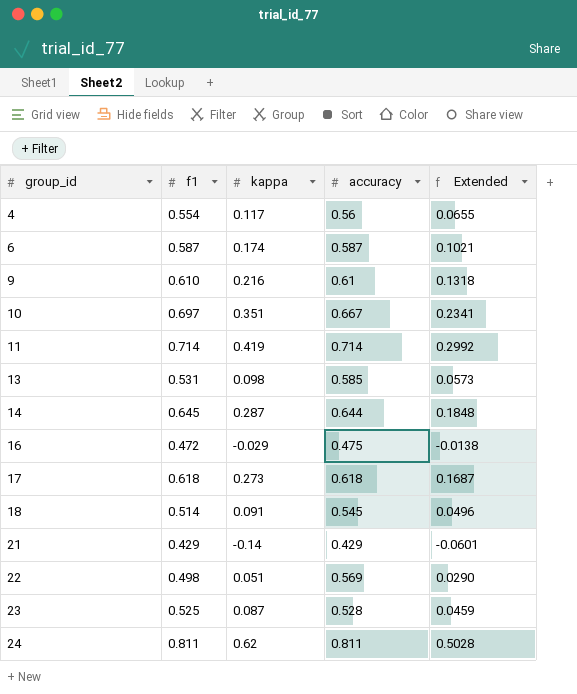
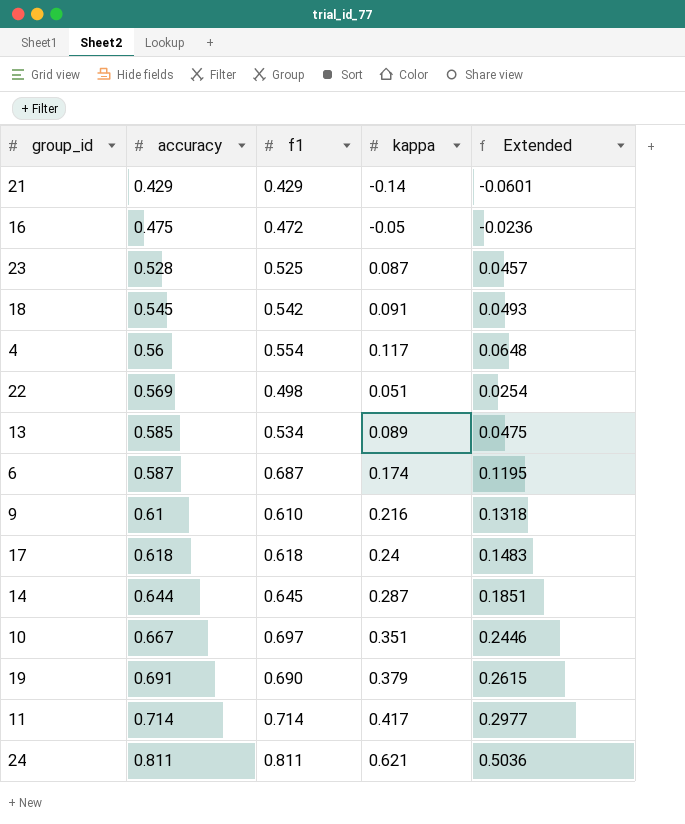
row order: group_id ascending -> accuracy ascending
column accuracy | position: 4 -> 2
column Extended | formula: [kappa] * [accuracy] -> [f1] * [kappa]
16 | kappa: -0.029 -> -0.05
18 | f1: 0.514 -> 0.542
13 | f1: 0.531 -> 0.534
13 | kappa: 0.098 -> 0.089
6 | f1: 0.587 -> 0.687
17 | kappa: 0.273 -> 0.24
row 19: none -> 0.691 | 0.690 | 0.379 | 0.2615
11 | kappa: 0.419 -> 0.417
24 | kappa: 0.62 -> 0.621

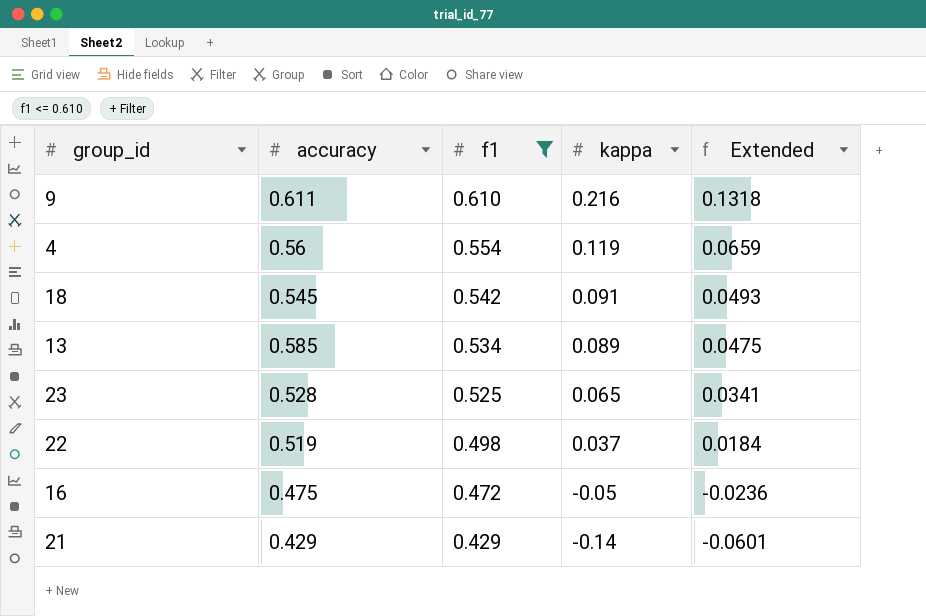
filter: none -> f1 <= 0.610
row order: accuracy ascending -> f1 descending
9 | accuracy: 0.61 -> 0.611
4 | kappa: 0.117 -> 0.119
4 | Extended: 0.0648 -> 0.0659
23 | kappa: 0.087 -> 0.065
23 | Extended: 0.0457 -> 0.0341
22 | accuracy: 0.569 -> 0.519
22 | kappa: 0.051 -> 0.037
22 | Extended: 0.0254 -> 0.0184

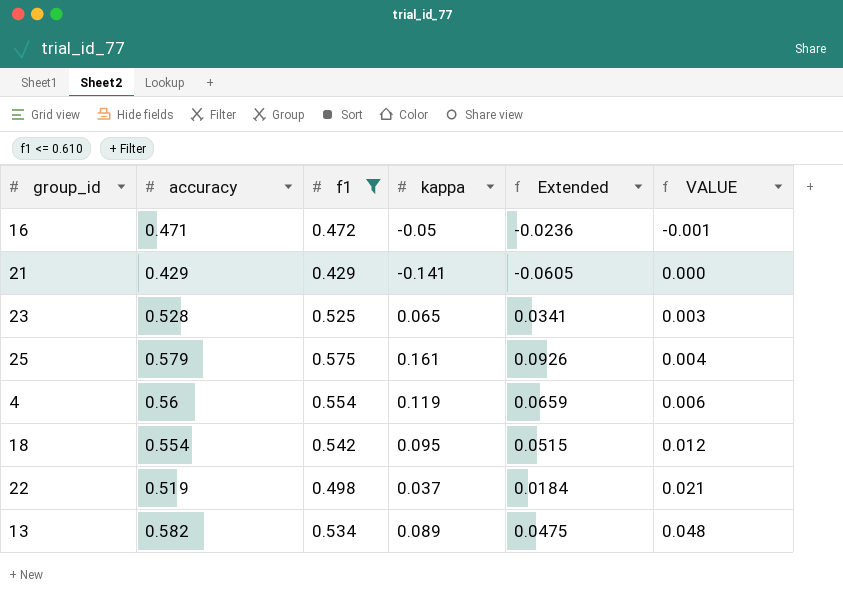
row order: f1 descending -> VALUE ascending
column VALUE | formula: none -> [accuracy] - [f1]
row 9: 0.611 | 0.610 | 0.216 | 0.1318 -> none
16 | accuracy: 0.475 -> 0.471
21 | kappa: -0.14 -> -0.141
21 | Extended: -0.0601 -> -0.0605
row 25: none -> 0.579 | 0.575 | 0.161 | 0.0926 | 0.004
18 | accuracy: 0.545 -> 0.554
18 | kappa: 0.091 -> 0.095
18 | Extended: 0.0493 -> 0.0515
13 | accuracy: 0.585 -> 0.582

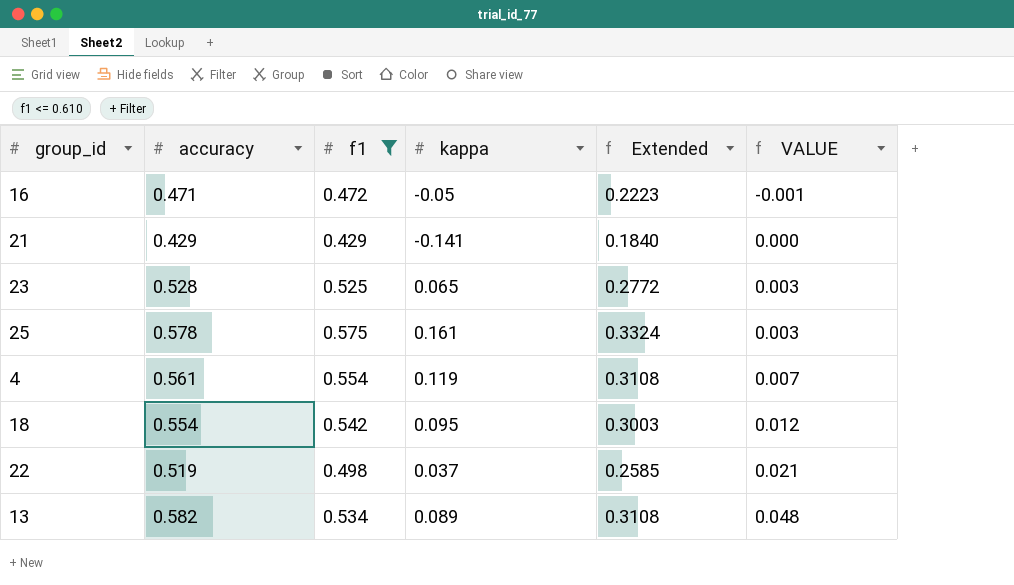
column Extended | formula: [f1] * [kappa] -> [accuracy] * [f1]
25 | accuracy: 0.579 -> 0.578
25 | VALUE: 0.004 -> 0.003
4 | accuracy: 0.56 -> 0.561
4 | VALUE: 0.006 -> 0.007

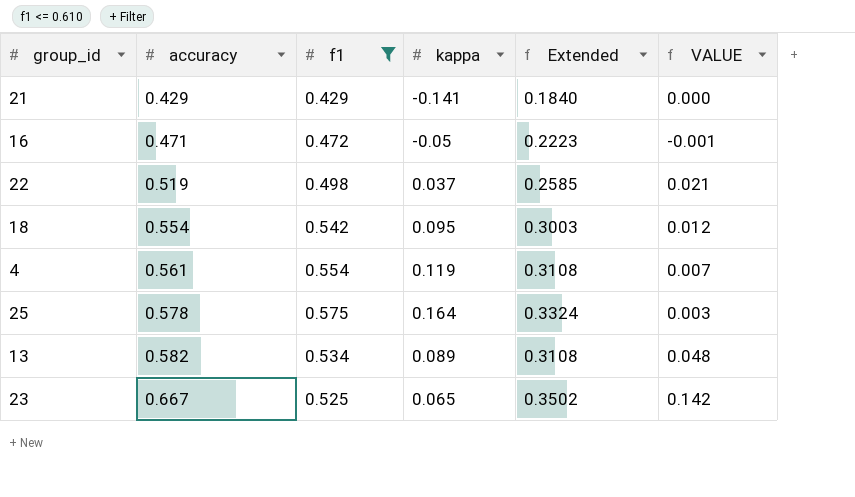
row order: VALUE ascending -> accuracy ascending
25 | kappa: 0.161 -> 0.164
23 | accuracy: 0.528 -> 0.667
23 | Extended: 0.2772 -> 0.3502
23 | VALUE: 0.003 -> 0.142

